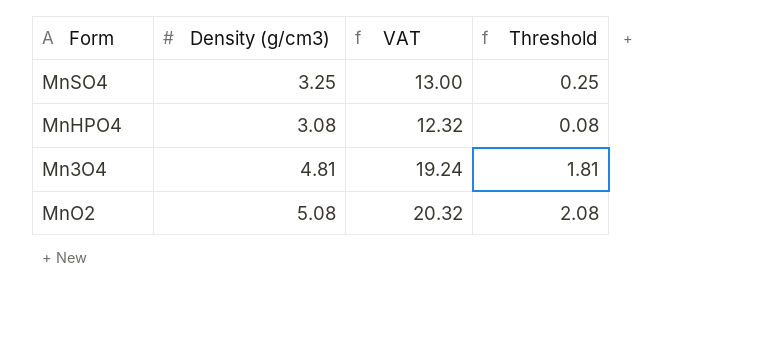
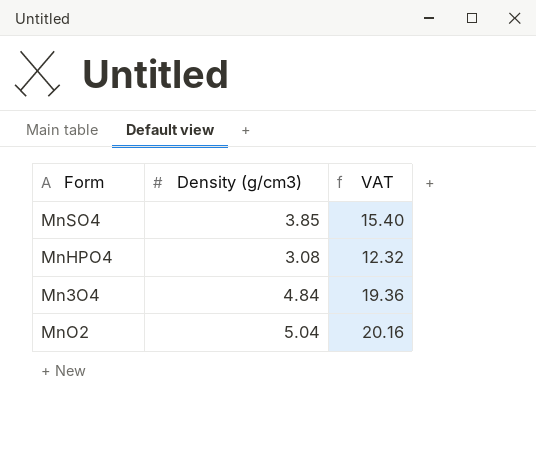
column Threshold | formula: [Density (g/cm3)] - 3 -> none
MnSO4 | Density (g/cm3): 3.25 -> 3.85
MnSO4 | VAT: 13.00 -> 15.40
Mn3O4 | Density (g/cm3): 4.81 -> 4.84
Mn3O4 | VAT: 19.24 -> 19.36
MnO2 | Density (g/cm3): 5.08 -> 5.04
MnO2 | VAT: 20.32 -> 20.16

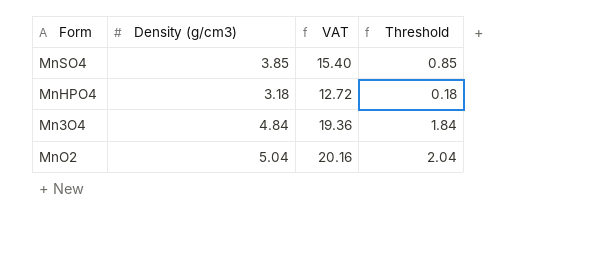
column Threshold | formula: none -> [Density (g/cm3)] - 3
MnHPO4 | Density (g/cm3): 3.08 -> 3.18
MnHPO4 | VAT: 12.32 -> 12.72

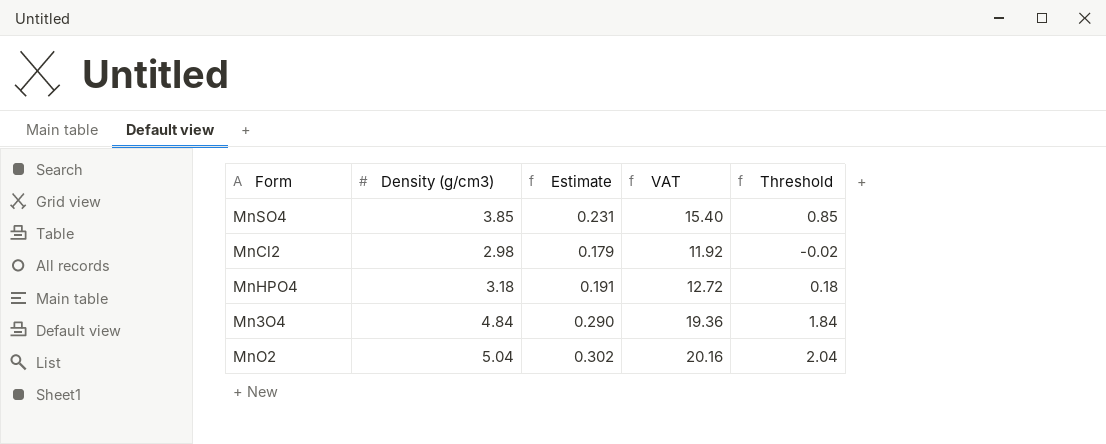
column Estimate | formula: none -> [Density (g/cm3)] * 0.06
row MnCl2: none -> 2.98 | 0.179 | 11.92 | -0.02

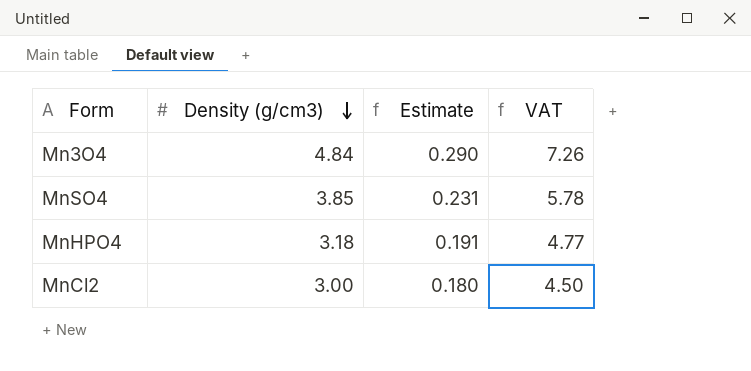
row order: none -> Density (g/cm3) descending
column Threshold | formula: [Density (g/cm3)] - 3 -> none
column VAT | formula: [Density (g/cm3)] * 4 -> [Density (g/cm3)] * 1.5
row MnO2: 5.04 | 0.302 | 20.16 | 2.04 -> none
MnCl2 | Density (g/cm3): 2.98 -> 3.00
MnCl2 | Estimate: 0.179 -> 0.180

